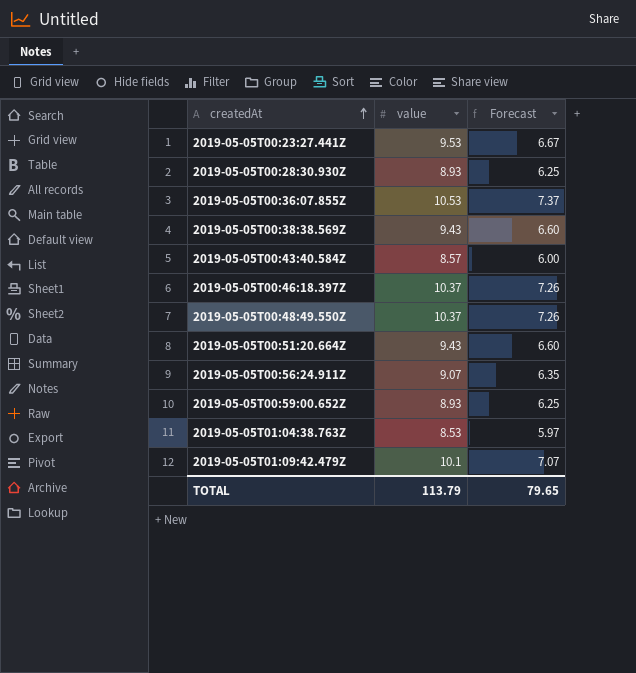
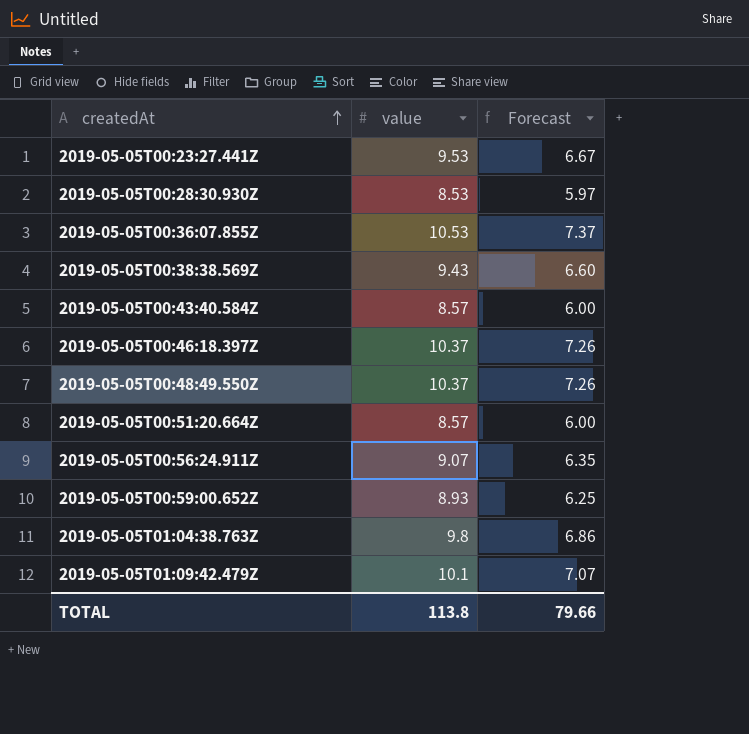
2019-05-05T00:28:30.930Z | value: 8.93 -> 8.53
2019-05-05T00:28:30.930Z | Forecast: 6.25 -> 5.97
2019-05-05T00:51:20.664Z | value: 9.43 -> 8.57
2019-05-05T00:51:20.664Z | Forecast: 6.60 -> 6.00
2019-05-05T01:04:38.763Z | value: 8.53 -> 9.8
2019-05-05T01:04:38.763Z | Forecast: 5.97 -> 6.86
TOTAL | value: 113.79 -> 113.8
TOTAL | Forecast: 79.65 -> 79.66

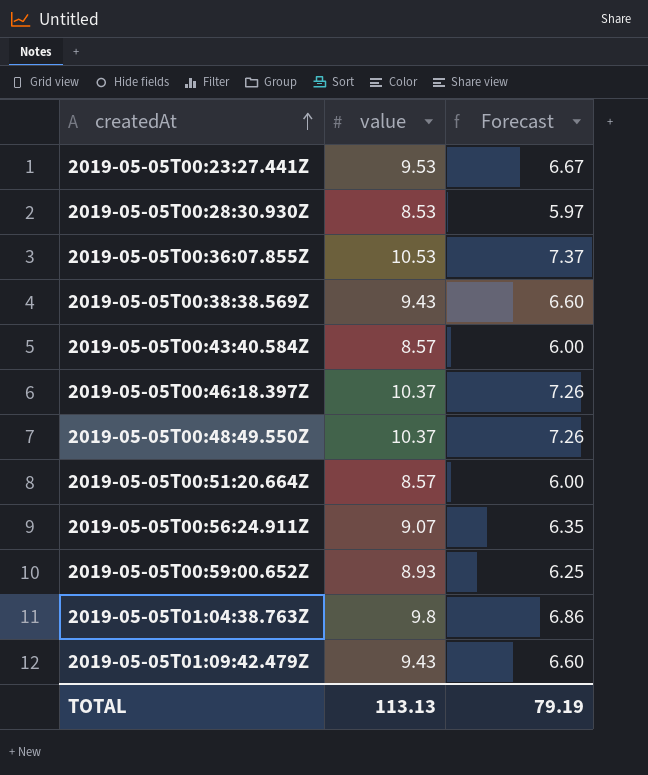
2019-05-05T01:09:42.479Z | value: 10.1 -> 9.43
2019-05-05T01:09:42.479Z | Forecast: 7.07 -> 6.60
TOTAL | value: 113.8 -> 113.13
TOTAL | Forecast: 79.66 -> 79.19

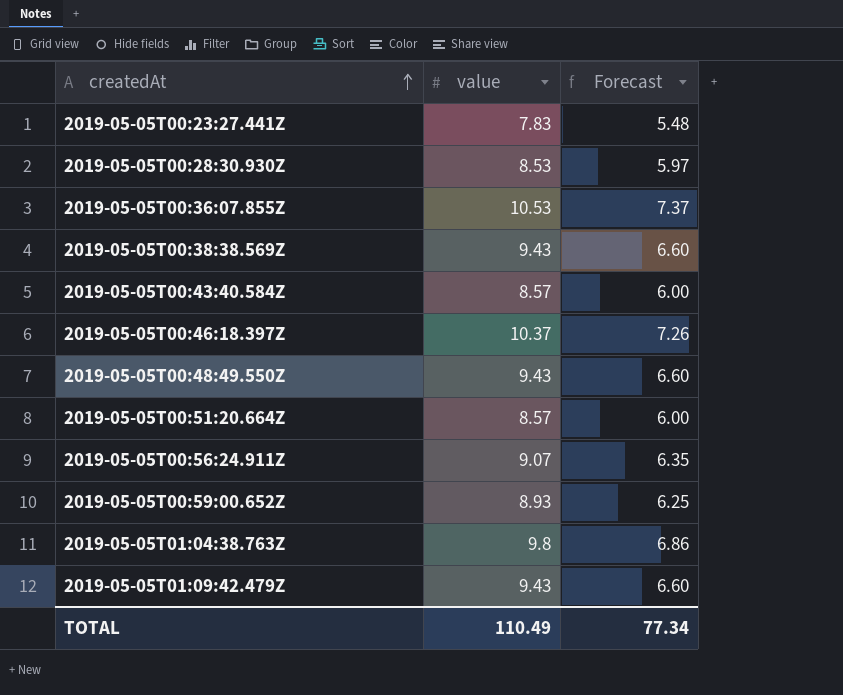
2019-05-05T00:23:27.441Z | value: 9.53 -> 7.83
2019-05-05T00:23:27.441Z | Forecast: 6.67 -> 5.48
2019-05-05T00:48:49.550Z | value: 10.37 -> 9.43
2019-05-05T00:48:49.550Z | Forecast: 7.26 -> 6.60
TOTAL | value: 113.13 -> 110.49
TOTAL | Forecast: 79.19 -> 77.34

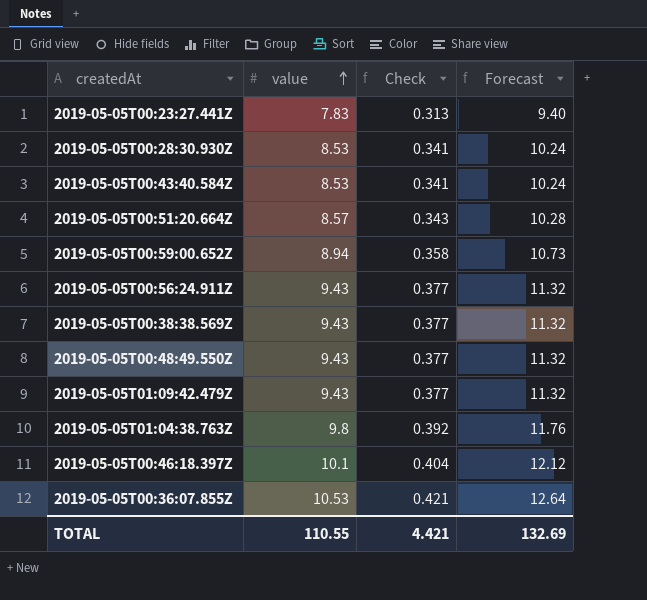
row order: createdAt ascending -> value ascending
column Check | formula: none -> [value] * 0.04
column Forecast | formula: [value] * 0.7 -> [value] * 1.2
2019-05-05T00:43:40.584Z | value: 8.57 -> 8.53
2019-05-05T00:59:00.652Z | value: 8.93 -> 8.94
2019-05-05T00:56:24.911Z | value: 9.07 -> 9.43
2019-05-05T00:46:18.397Z | value: 10.37 -> 10.1
TOTAL | value: 110.49 -> 110.55
TOTAL | Forecast: 77.34 -> 132.69

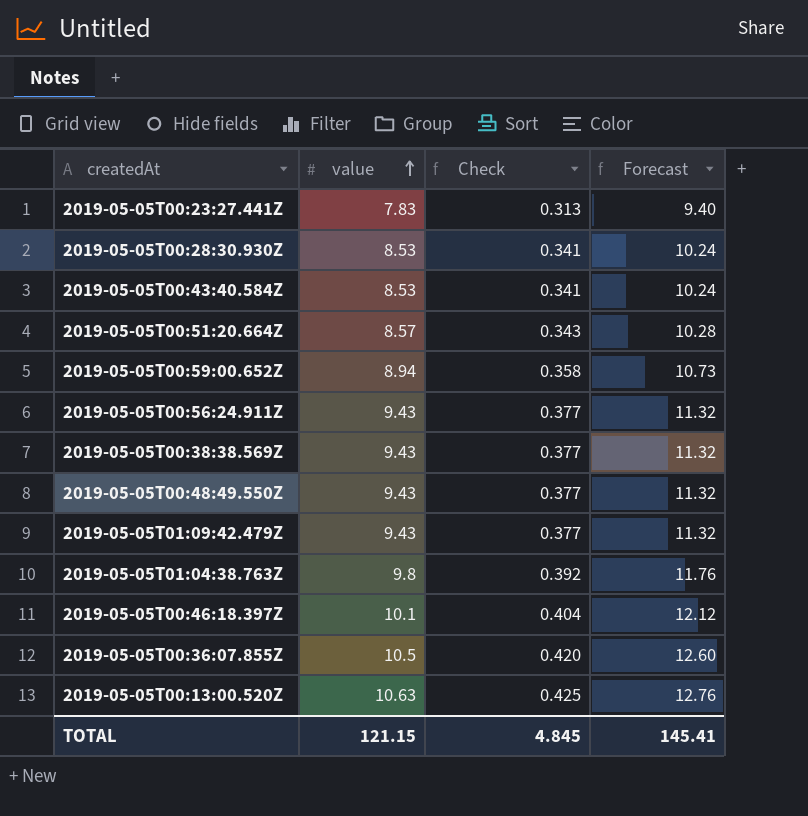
2019-05-05T00:36:07.855Z | value: 10.53 -> 10.5
2019-05-05T00:36:07.855Z | Check: 0.421 -> 0.420
2019-05-05T00:36:07.855Z | Forecast: 12.64 -> 12.60
row 2019-05-05T00:13:00.520Z: none -> 10.63 | 0.425 | 12.76
TOTAL | value: 110.55 -> 121.15
TOTAL | Check: 4.421 -> 4.845
TOTAL | Forecast: 132.69 -> 145.41

